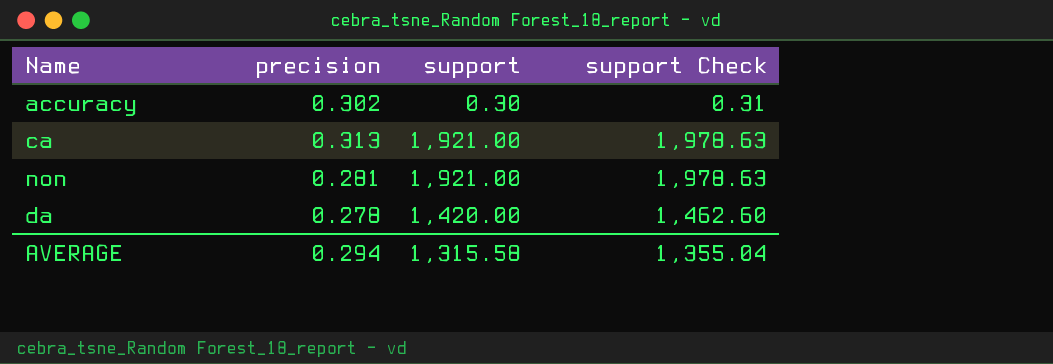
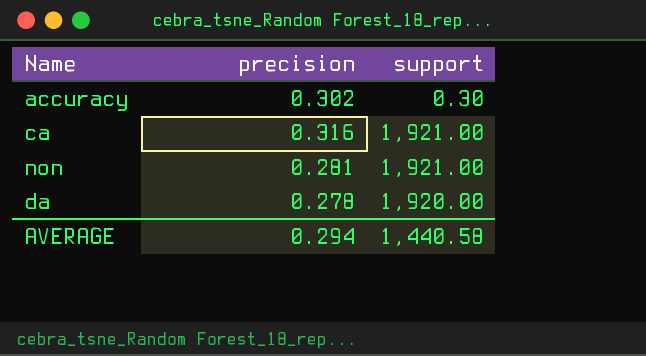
column support Check | formula: [support] * 1.03 -> none
ca | precision: 0.313 -> 0.316
da | support: 1,420.00 -> 1,920.00
AVERAGE | support: 1,315.58 -> 1,440.58

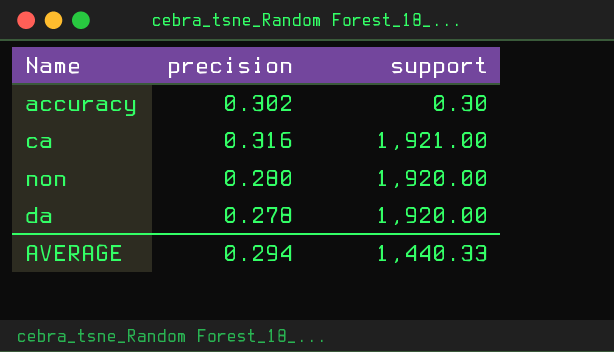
non | precision: 0.281 -> 0.280
non | support: 1,921.00 -> 1,920.00
AVERAGE | support: 1,440.58 -> 1,440.33

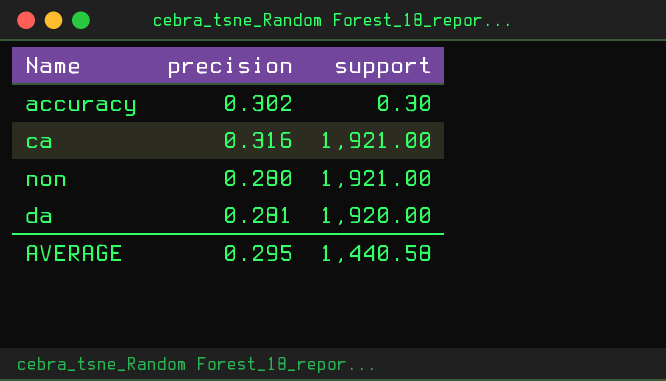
non | support: 1,920.00 -> 1,921.00
da | precision: 0.278 -> 0.281
AVERAGE | precision: 0.294 -> 0.295
AVERAGE | support: 1,440.33 -> 1,440.58

